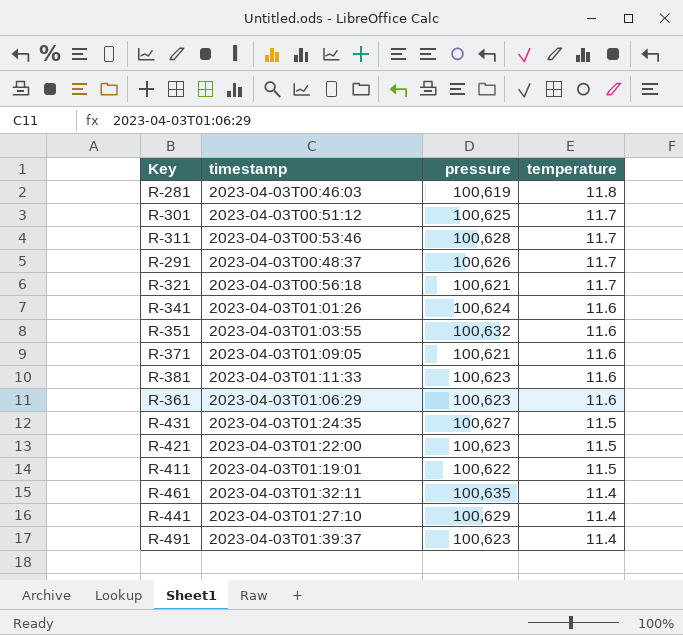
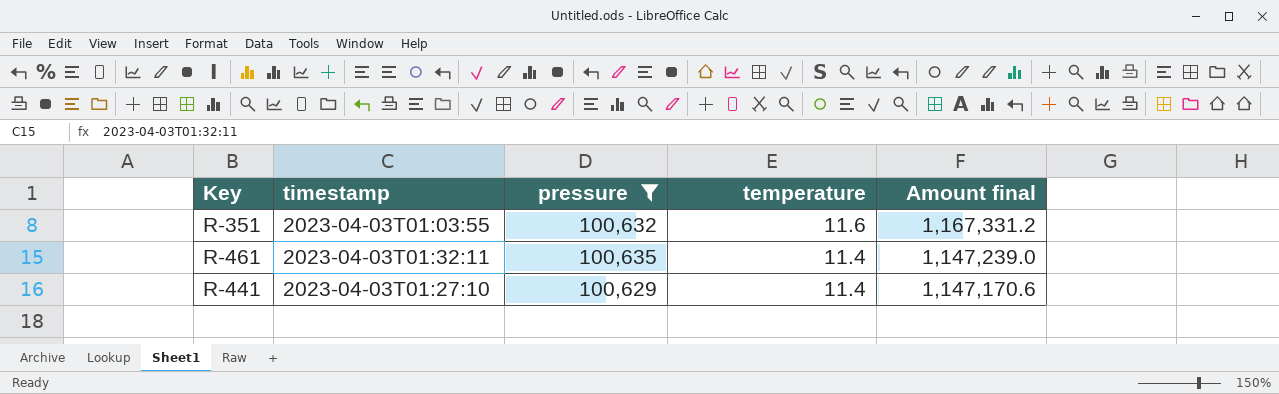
filter: none -> pressure >= 100,629
column Amount final | formula: none -> [pressure] * [temperature]

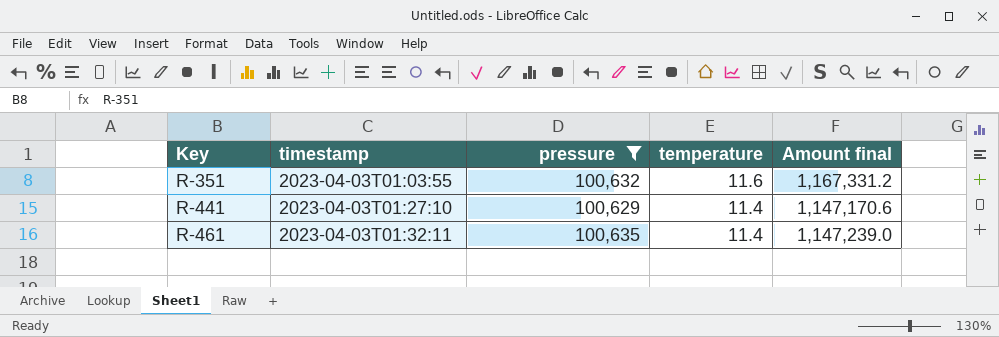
row order: temperature descending -> Key ascending

